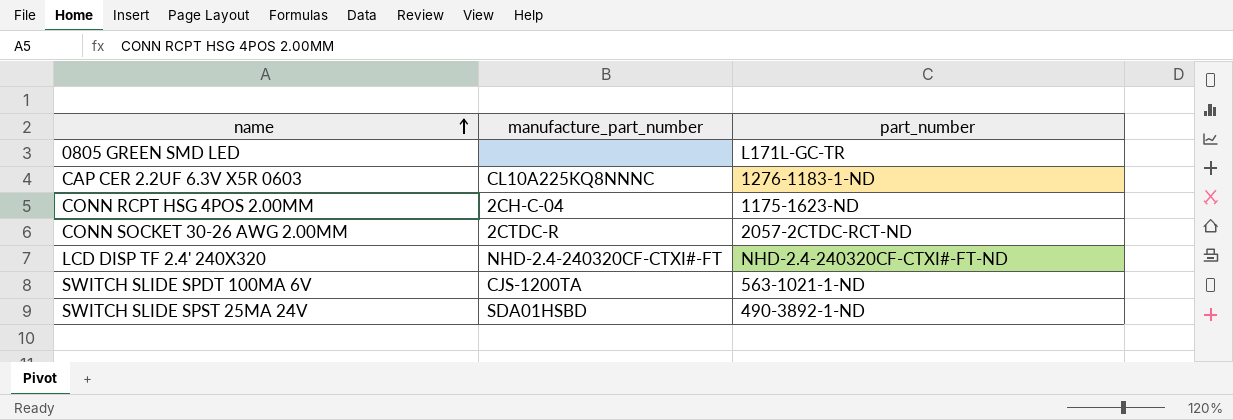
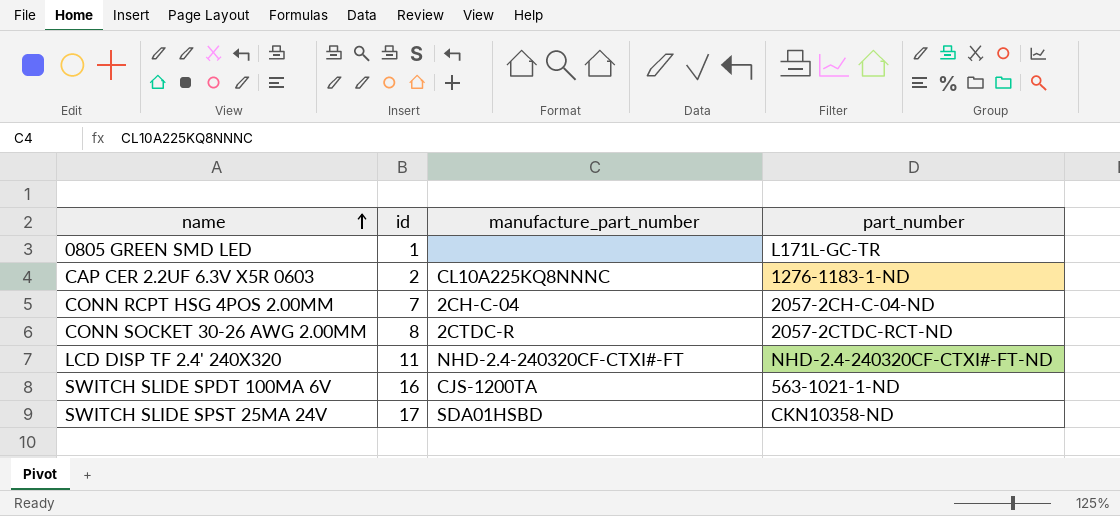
column id | position: none -> 2
CONN RCPT HSG 4POS 2.00MM | part_number: 1175-1623-ND -> 2057-2CH-C-04-ND
SWITCH SLIDE SPST 25MA 24V | part_number: 490-3892-1-ND -> CKN10358-ND

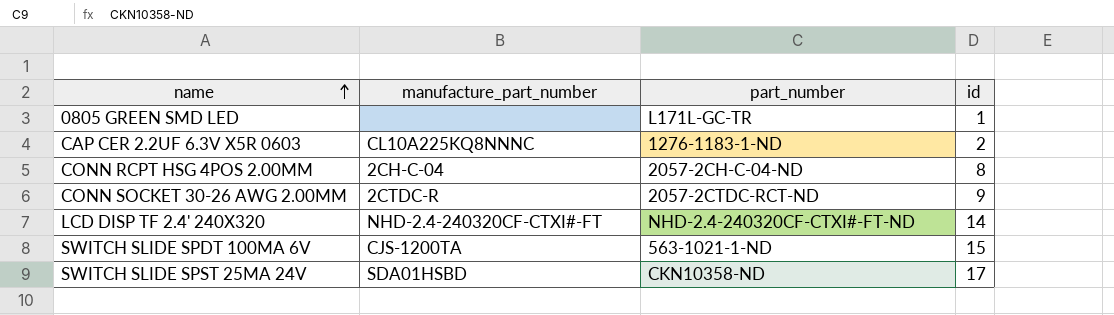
column id | position: 2 -> 4
CONN RCPT HSG 4POS 2.00MM | id: 7 -> 8
CONN SOCKET 30-26 AWG 2.00MM | id: 8 -> 9
LCD DISP TF 2.4' 240X320 | id: 11 -> 14
SWITCH SLIDE SPDT 100MA 6V | id: 16 -> 15

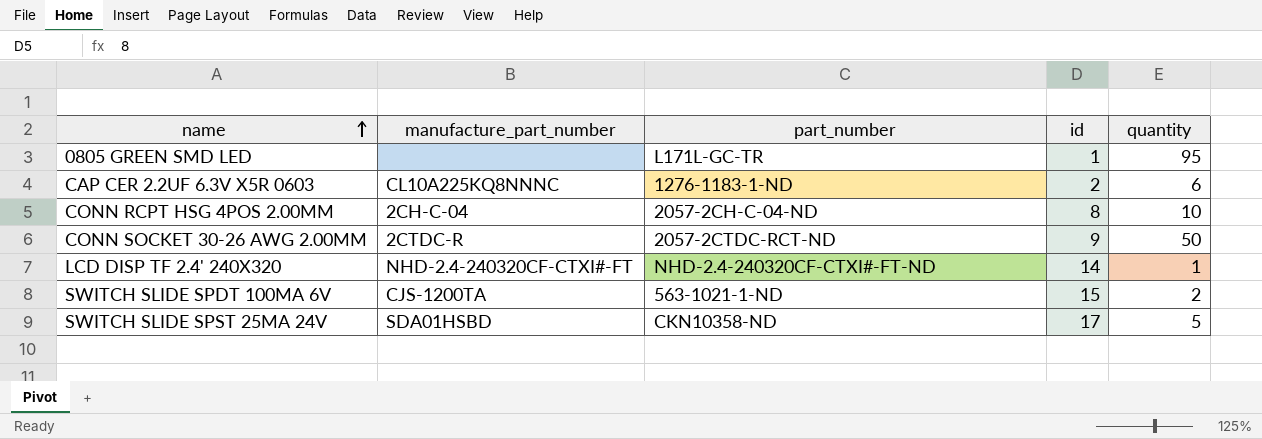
column quantity | position: none -> 5

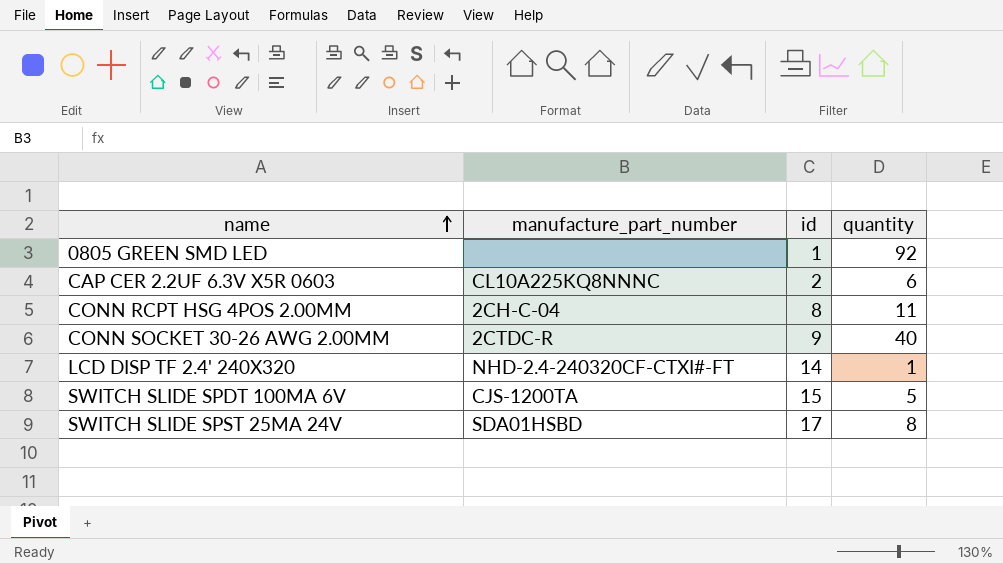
column part_number | position: 3 -> none
0805 GREEN SMD LED | quantity: 95 -> 92
CONN RCPT HSG 4POS 2.00MM | quantity: 10 -> 11
CONN SOCKET 30-26 AWG 2.00MM | quantity: 50 -> 40
SWITCH SLIDE SPDT 100MA 6V | quantity: 2 -> 5
SWITCH SLIDE SPST 25MA 24V | quantity: 5 -> 8

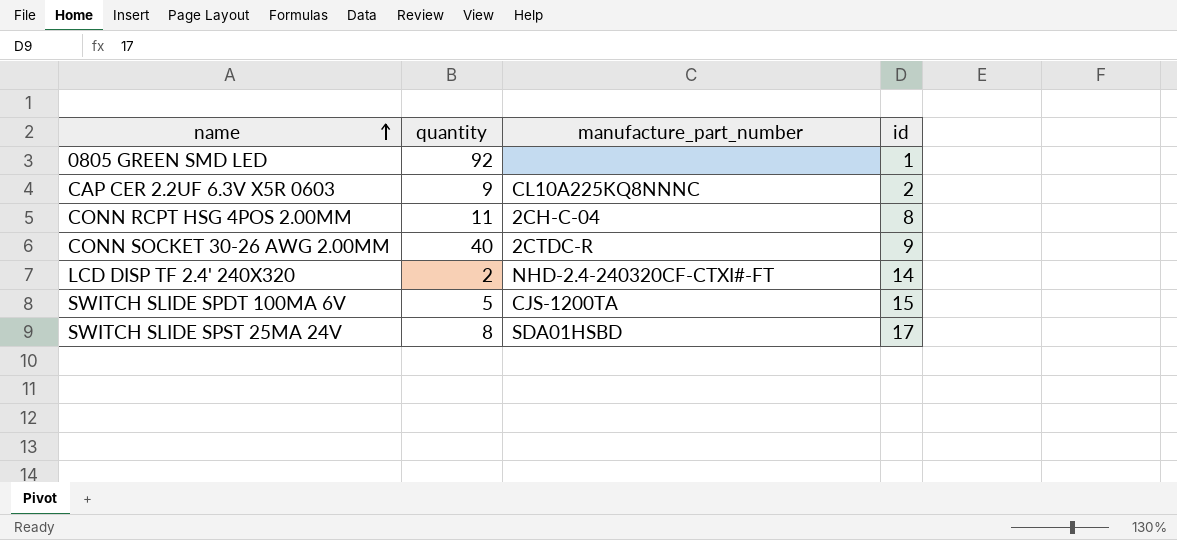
column quantity | position: 4 -> 2
CAP CER 2.2UF 6.3V X5R 0603 | quantity: 6 -> 9
LCD DISP TF 2.4' 240X320 | quantity: 1 -> 2

